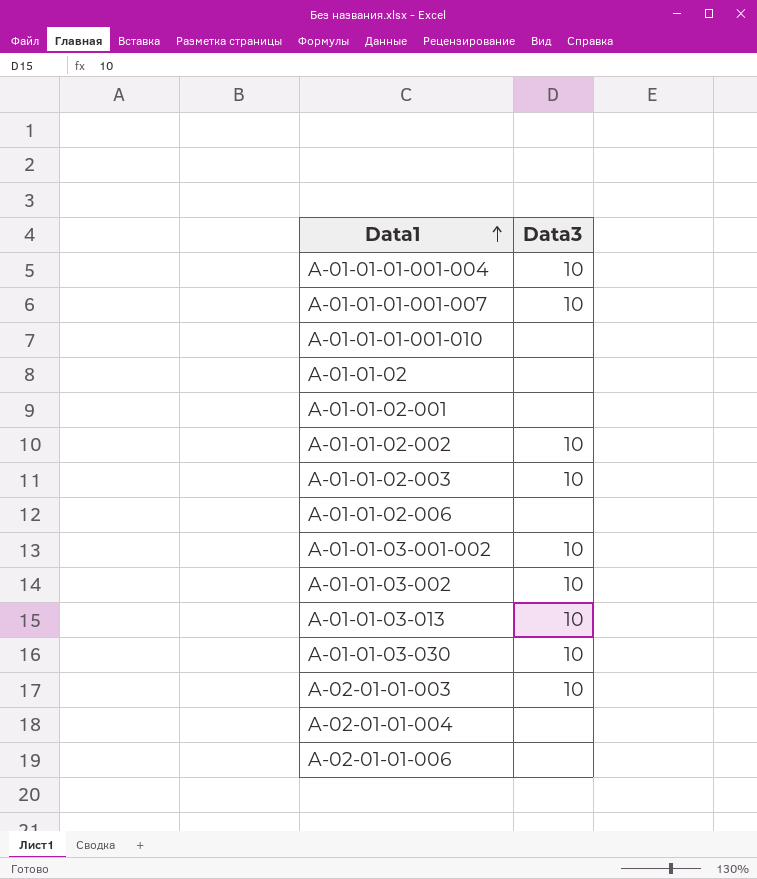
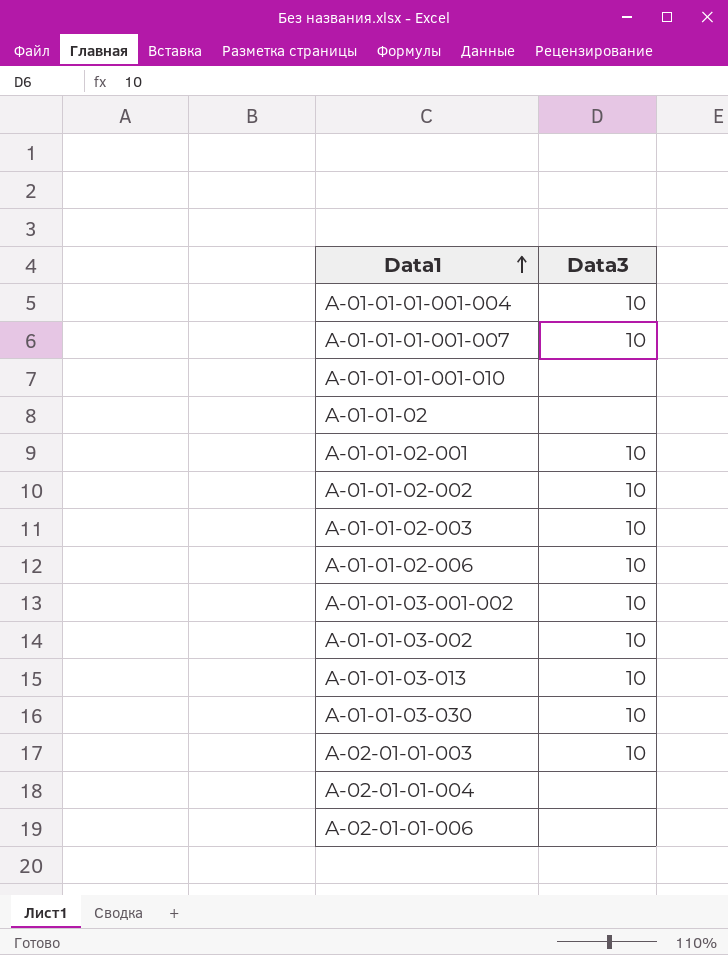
A-01-01-02-001 | Data3: none -> 10
A-01-01-02-006 | Data3: none -> 10

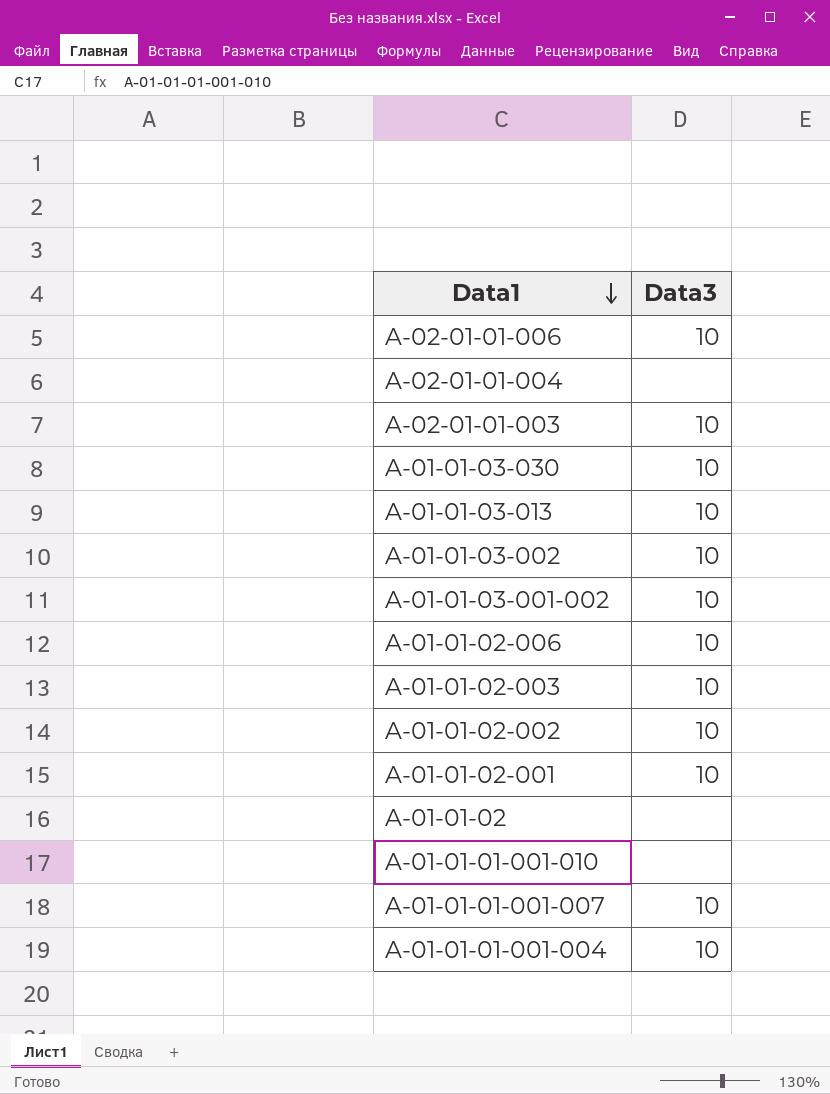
row order: Data1 ascending -> Data1 descending
A-02-01-01-006 | Data3: none -> 10

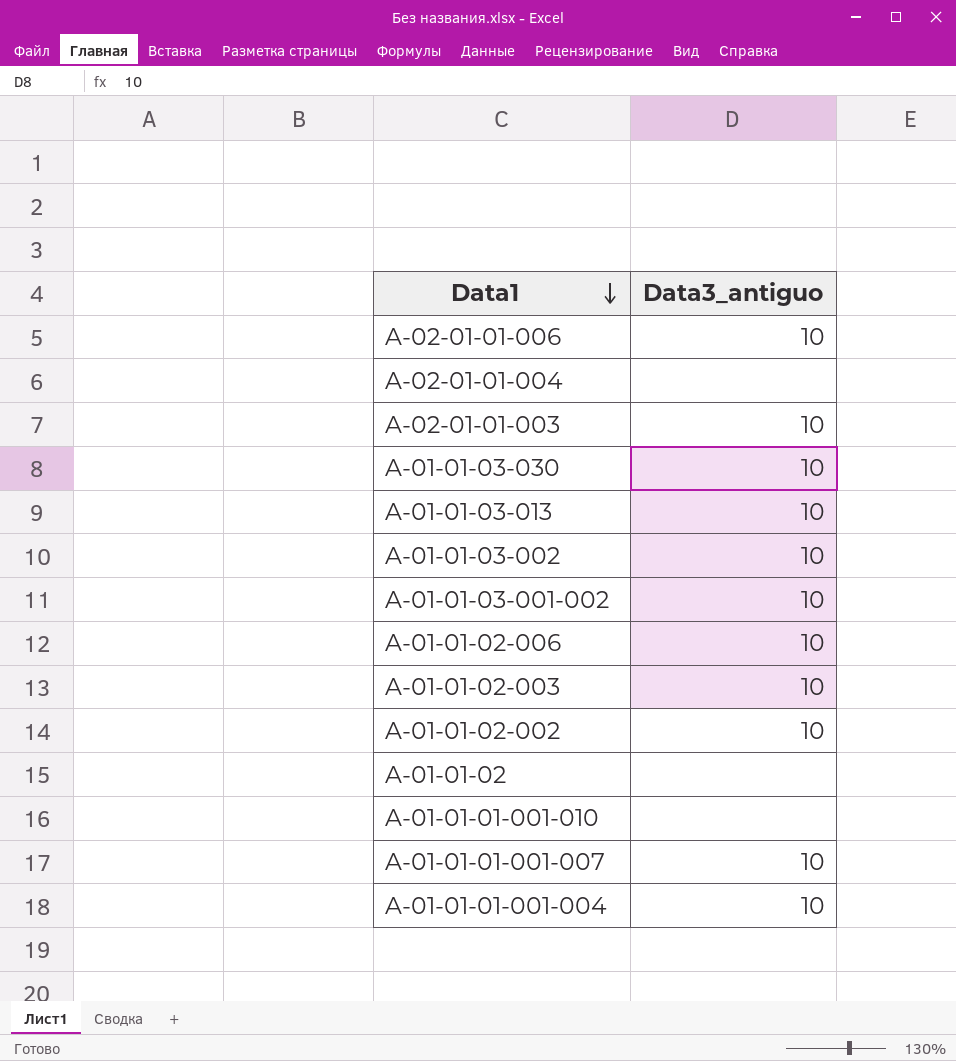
column name: Data3 -> Data3_antiguo
row A-01-01-02-001: 10 -> none

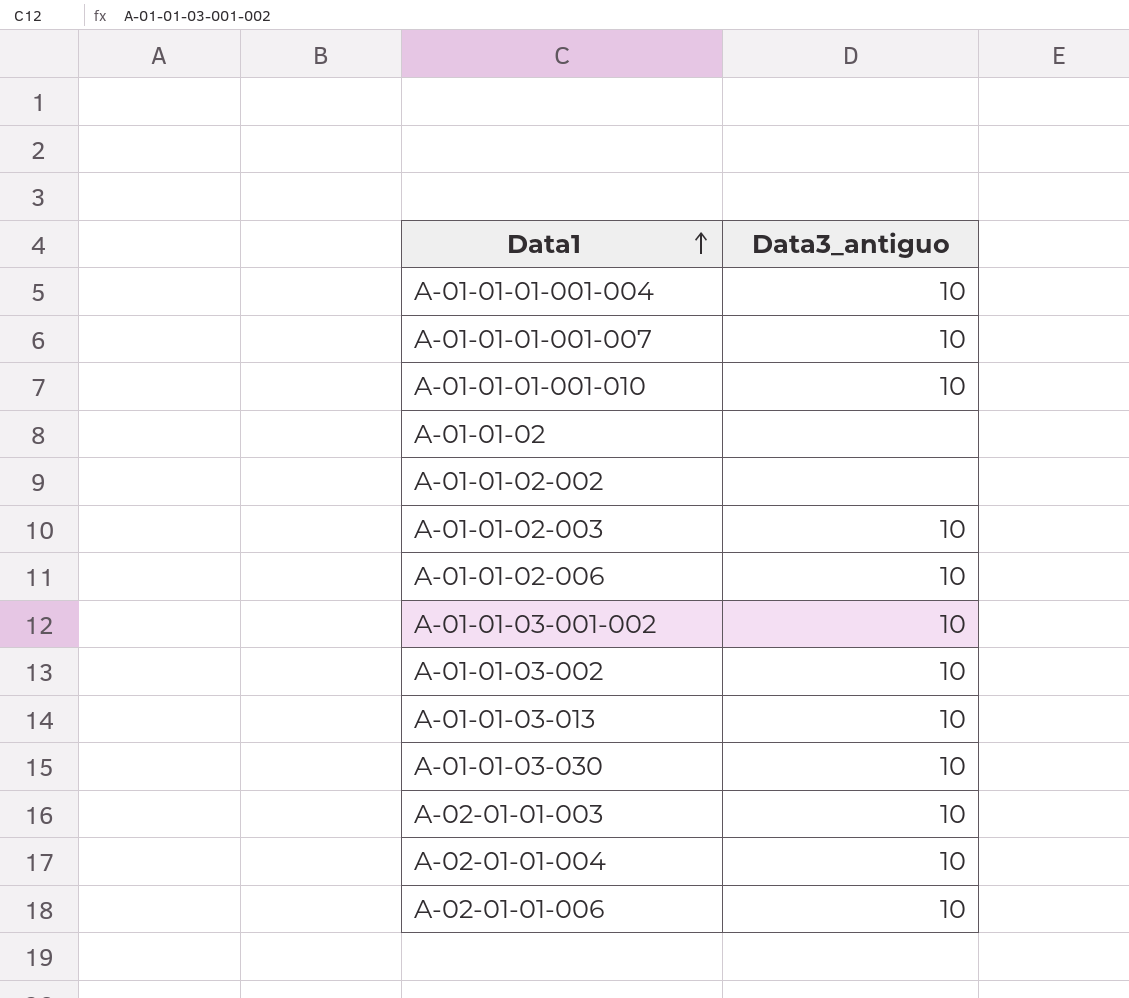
row order: Data1 descending -> Data1 ascending
A-01-01-01-001-010 | Data3_antiguo: none -> 10
A-01-01-02-002 | Data3_antiguo: 10 -> none
A-02-01-01-004 | Data3_antiguo: none -> 10

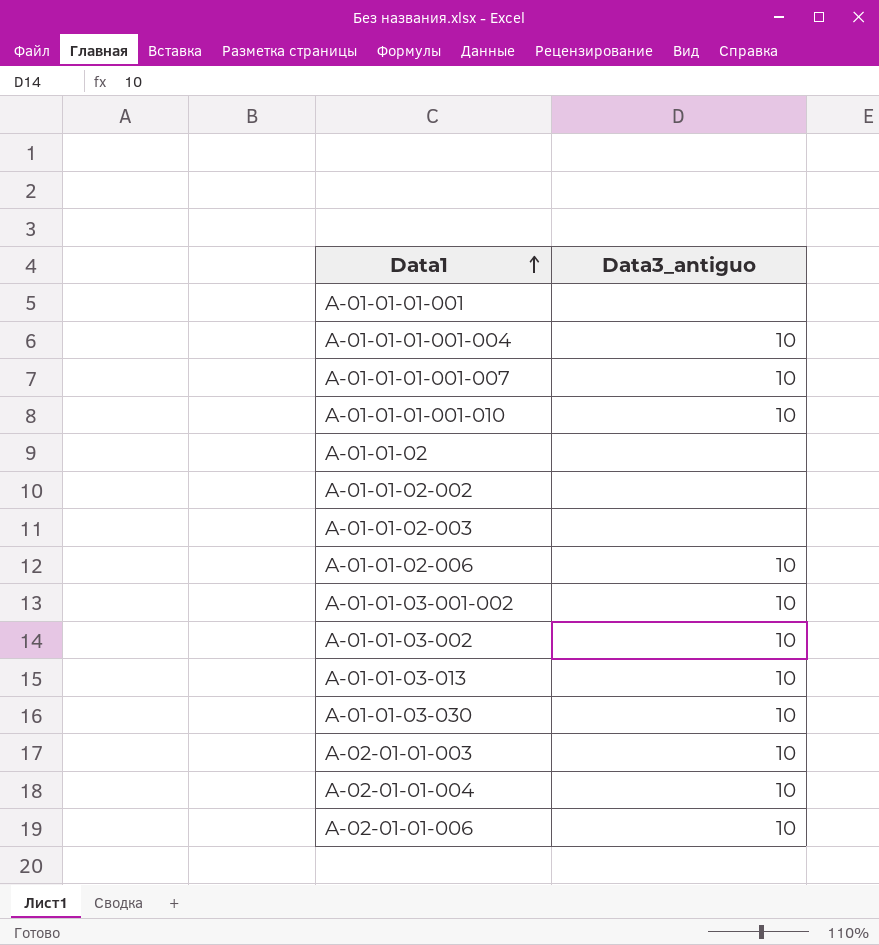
row A-01-01-01-001: none -> none
A-01-01-02-003 | Data3_antiguo: 10 -> none

